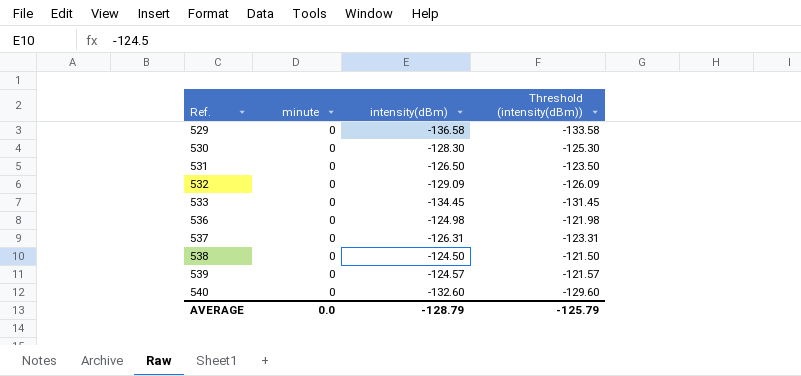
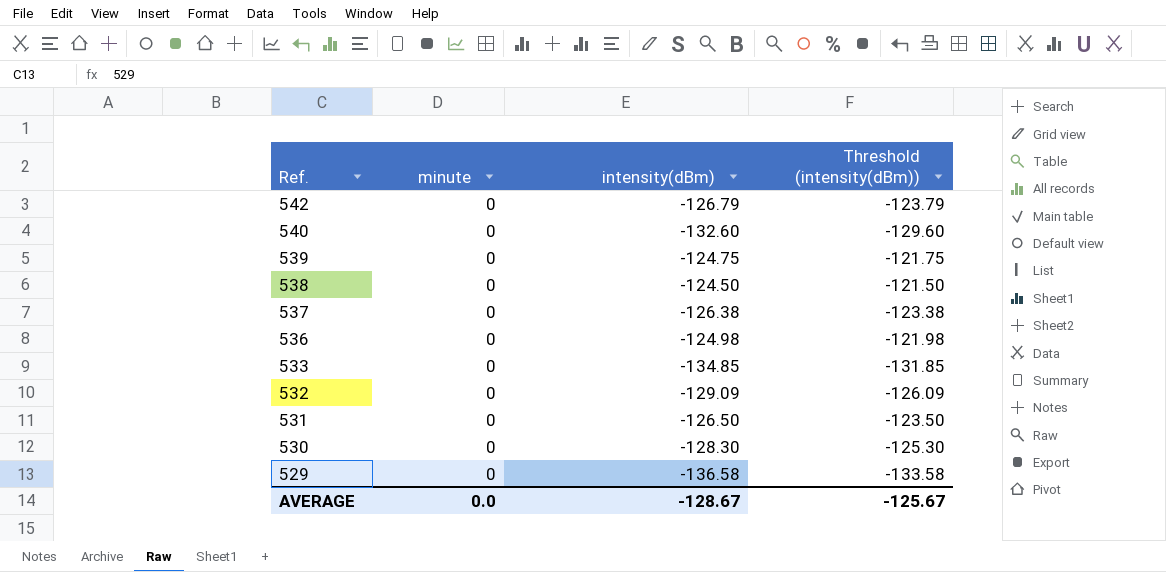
row order: Ref. ascending -> Ref. descending
row 542: none -> 0 | -126.79 | -123.79
539 | intensity(dBm): -124.57 -> -124.75
539 | Threshold (intensity(dBm)): -121.57 -> -121.75
537 | intensity(dBm): -126.31 -> -126.38
537 | Threshold (intensity(dBm)): -123.31 -> -123.38
533 | intensity(dBm): -134.45 -> -134.85
533 | Threshold (intensity(dBm)): -131.45 -> -131.85
AVERAGE | intensity(dBm): -128.79 -> -128.67
AVERAGE | Threshold (intensity(dBm)): -125.79 -> -125.67

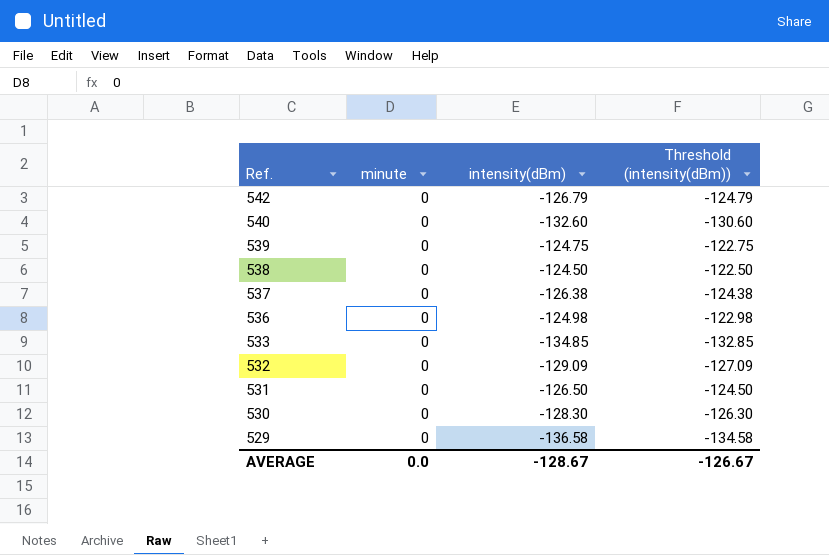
column Threshold (intensity(dBm)) | formula: [intensity(dBm)] + 3 -> [intensity(dBm)] + 2
AVERAGE | Threshold (intensity(dBm)): -125.67 -> -126.67

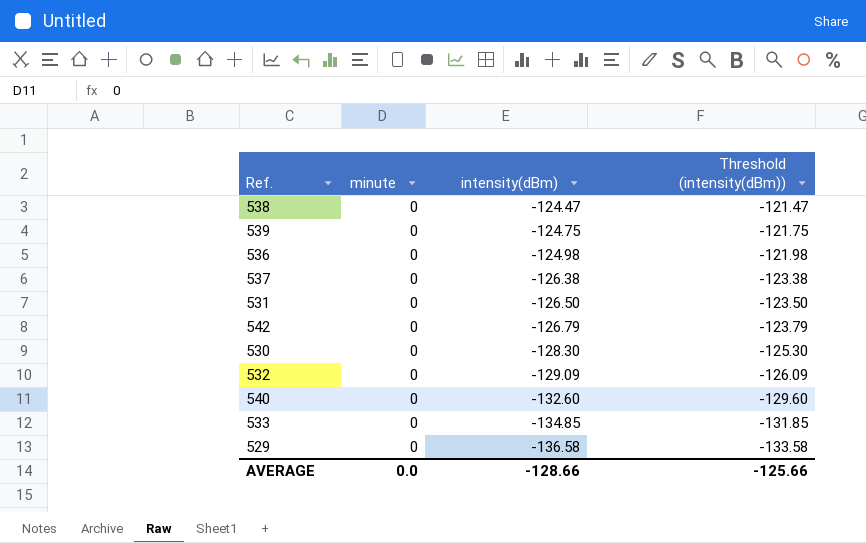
row order: Ref. descending -> intensity(dBm) descending
column Threshold (intensity(dBm)) | formula: [intensity(dBm)] + 2 -> [intensity(dBm)] + 3
538 | intensity(dBm): -124.50 -> -124.47
AVERAGE | intensity(dBm): -128.67 -> -128.66
AVERAGE | Threshold (intensity(dBm)): -126.67 -> -125.66

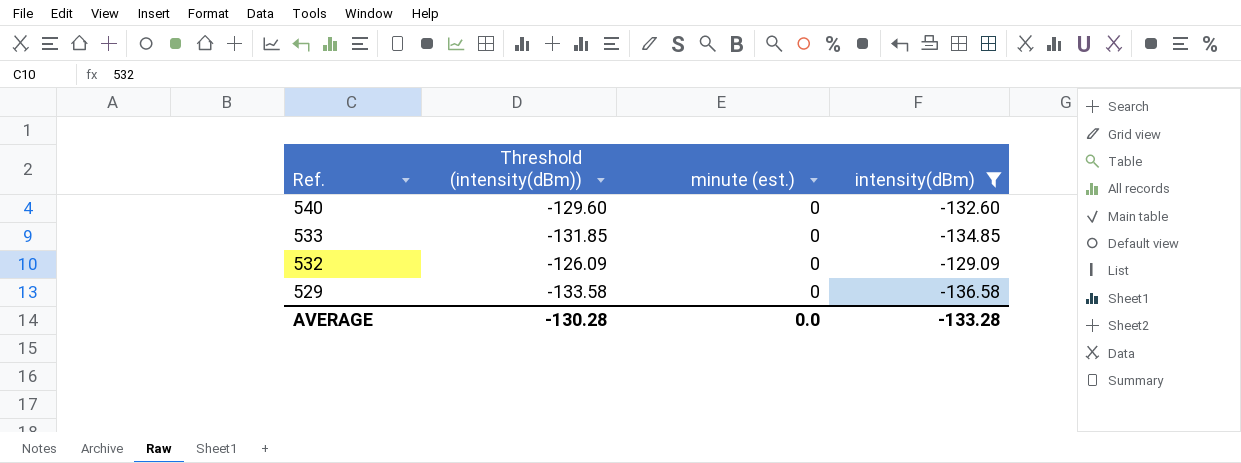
filter: none -> intensity(dBm) <= -129.09
row order: intensity(dBm) descending -> Ref. descending
column Threshold (intensity(dBm)) | position: 4 -> 2
column name: minute -> minute (est.)
AVERAGE | Threshold (intensity(dBm)): -125.66 -> -130.28
AVERAGE | intensity(dBm): -128.66 -> -133.28

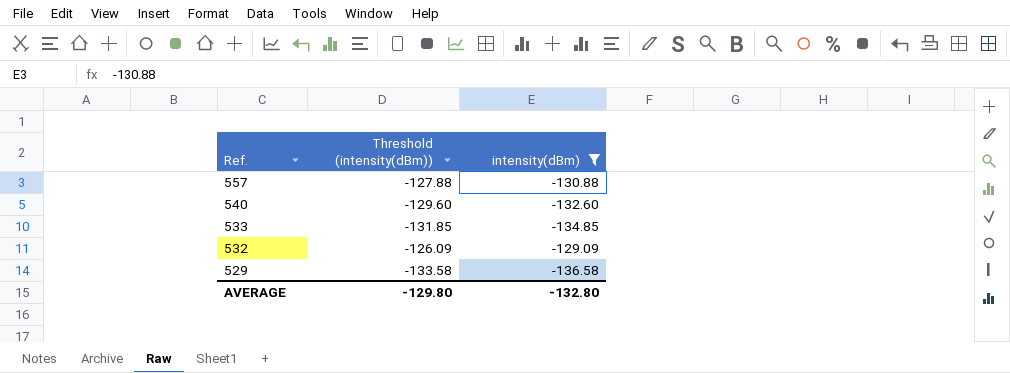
column minute (est.) | position: 3 -> none
row 557: none -> -127.88 | -130.88
AVERAGE | Threshold (intensity(dBm)): -130.28 -> -129.80
AVERAGE | intensity(dBm): -133.28 -> -132.80

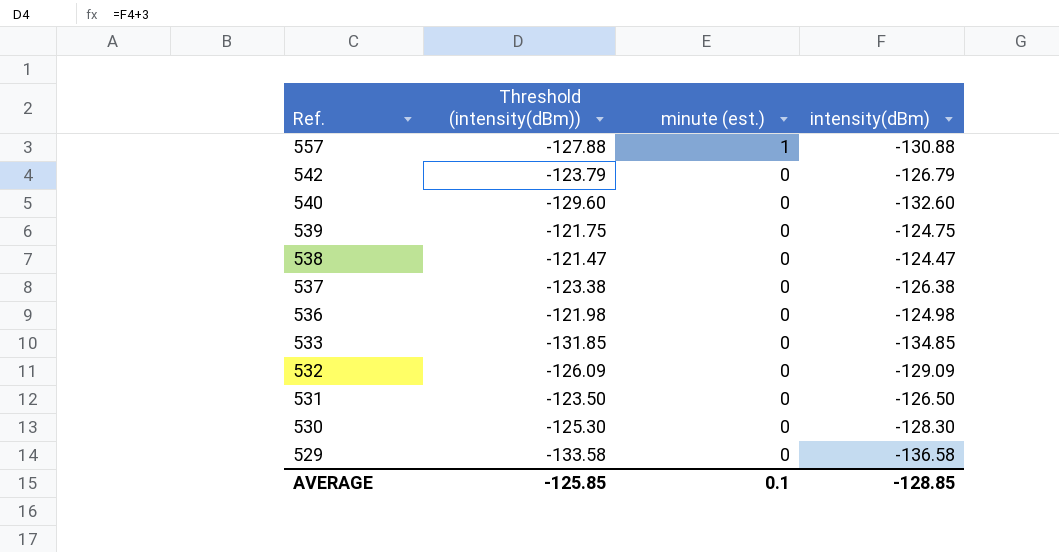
filter: intensity(dBm) <= -129.09 -> none
column minute (est.) | position: none -> 3
AVERAGE | Threshold (intensity(dBm)): -129.80 -> -125.85
AVERAGE | intensity(dBm): -132.80 -> -128.85

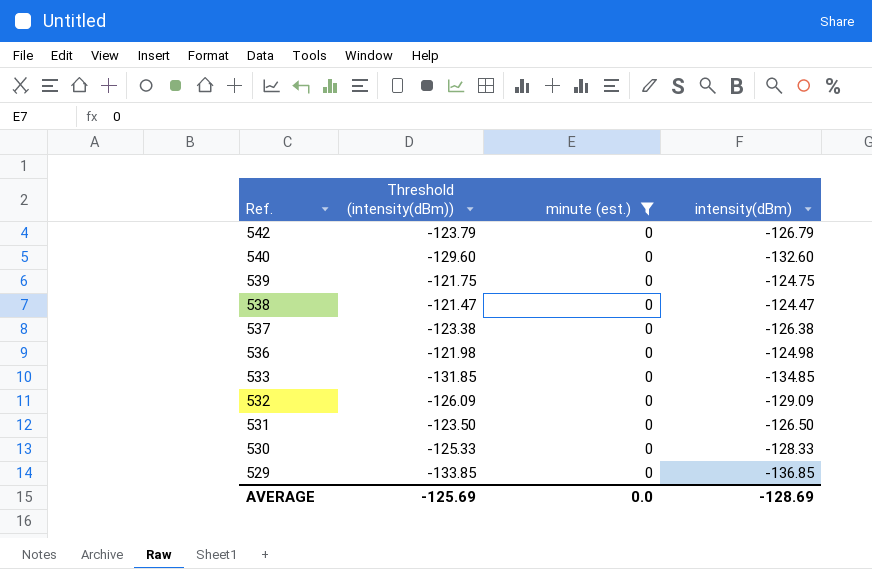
filter: none -> minute (est.) = 0
530 | Threshold (intensity(dBm)): -125.30 -> -125.33
530 | intensity(dBm): -128.30 -> -128.33
529 | Threshold (intensity(dBm)): -133.58 -> -133.85
529 | intensity(dBm): -136.58 -> -136.85
AVERAGE | Threshold (intensity(dBm)): -125.85 -> -125.69
AVERAGE | minute (est.): 0.1 -> 0.0
AVERAGE | intensity(dBm): -128.85 -> -128.69

